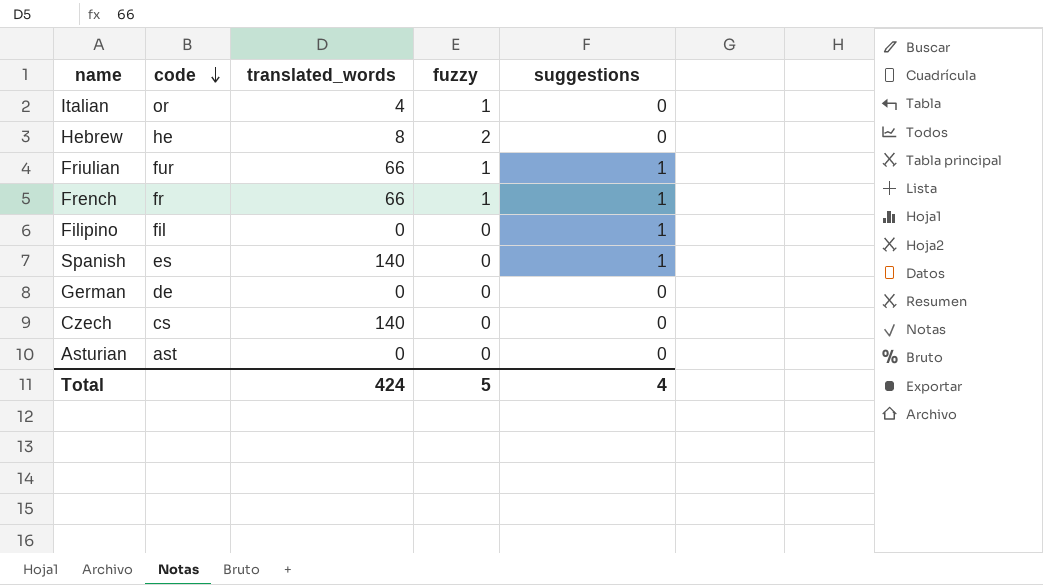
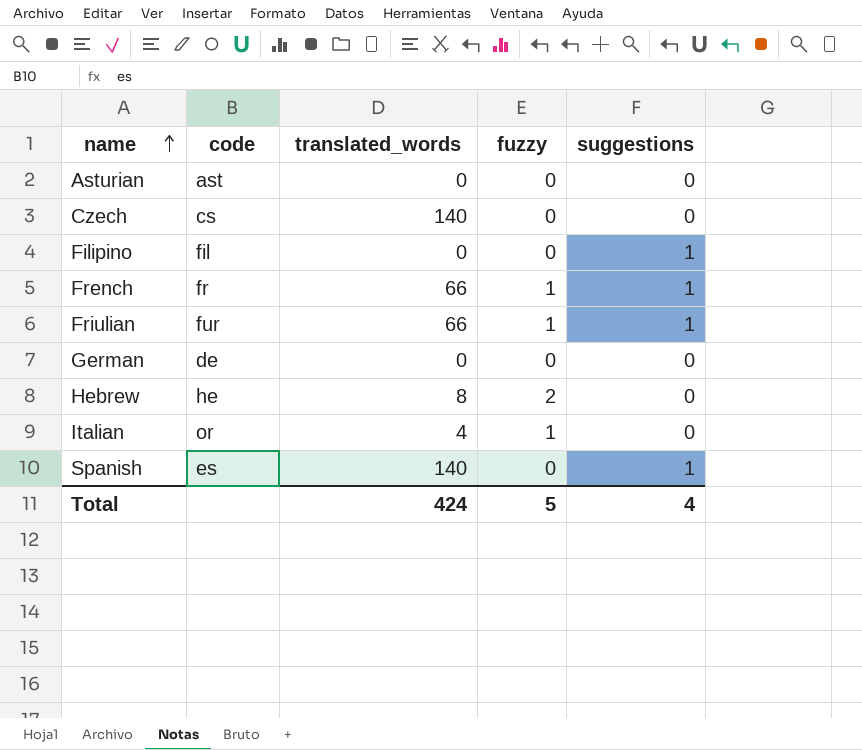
row order: code descending -> name ascending

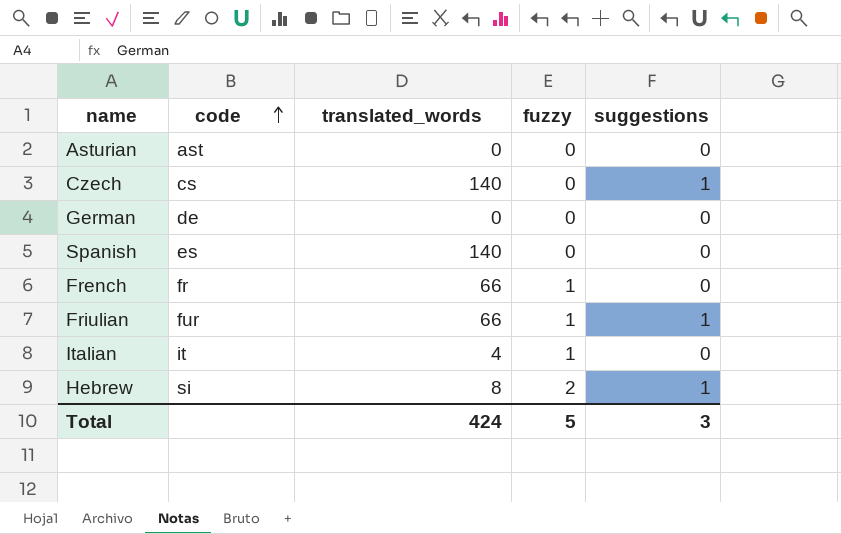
row order: name ascending -> code ascending
row Filipino: fil | 0 | 0 | 1 -> none
Czech | suggestions: 0 -> 1
Spanish | suggestions: 1 -> 0
French | suggestions: 1 -> 0
Italian | code: or -> it
Hebrew | code: he -> si
Hebrew | suggestions: 0 -> 1
Total | suggestions: 4 -> 3

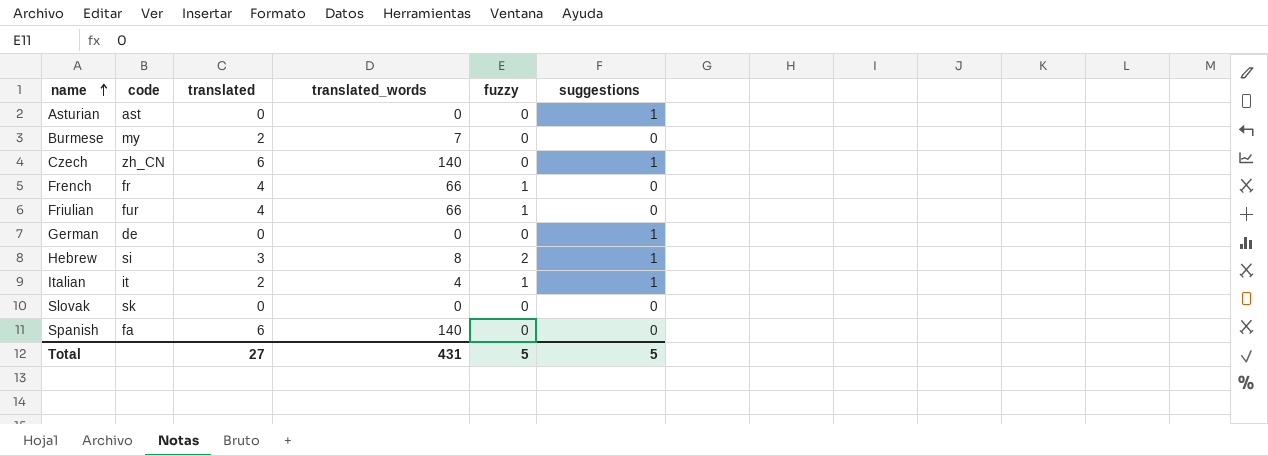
row order: code ascending -> name ascending
column translated | position: none -> 3
Asturian | suggestions: 0 -> 1
row Burmese: none -> my | 2 | 7 | 0 | 0
Czech | code: cs -> zh_CN
Friulian | suggestions: 1 -> 0
German | suggestions: 0 -> 1
Italian | suggestions: 0 -> 1
row Slovak: none -> sk | 0 | 0 | 0 | 0
Spanish | code: es -> fa
Total | translated_words: 424 -> 431
Total | suggestions: 3 -> 5

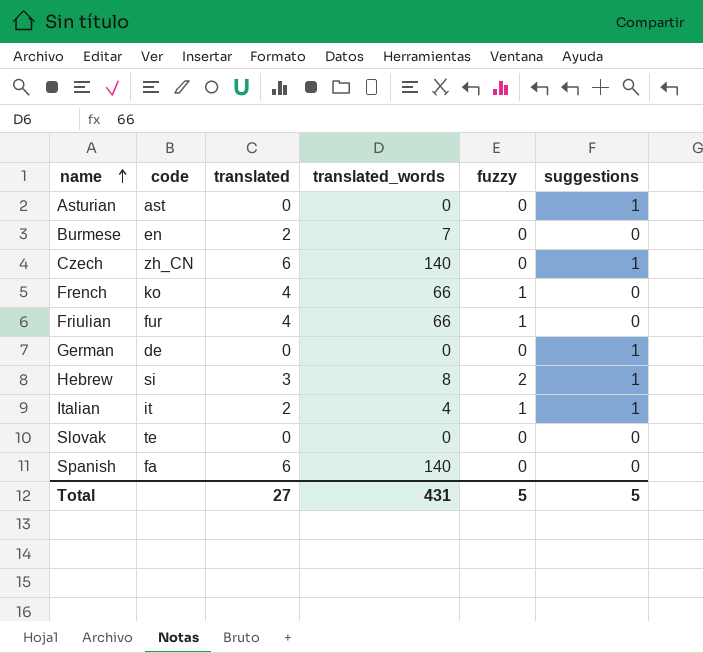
Burmese | code: my -> en
French | code: fr -> ko
Slovak | code: sk -> te

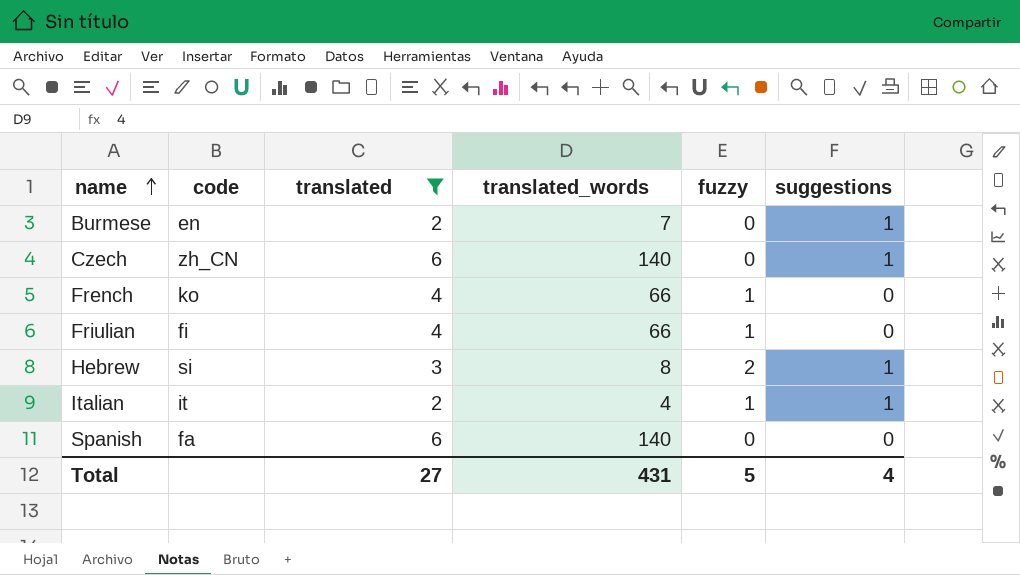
filter: none -> translated != 0
Burmese | suggestions: 0 -> 1
Friulian | code: fur -> fi
Total | suggestions: 5 -> 4

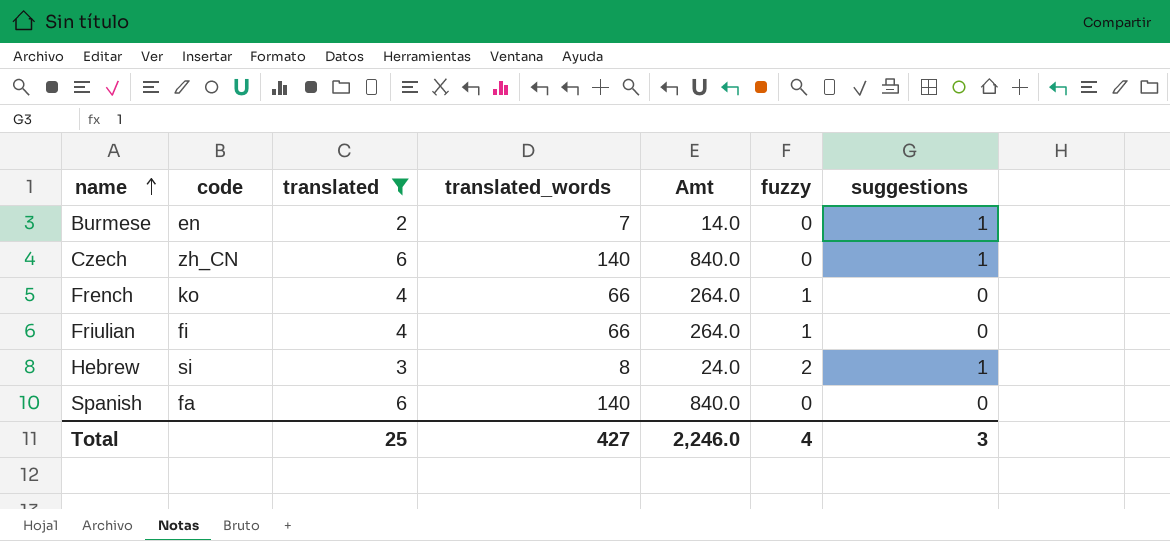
column Amt | formula: none -> [translated] * [translated_words]
row Italian: it | 2 | 4 | 1 | 1 -> none
Total | translated: 27 -> 25
Total | translated_words: 431 -> 427
Total | fuzzy: 5 -> 4
Total | suggestions: 4 -> 3

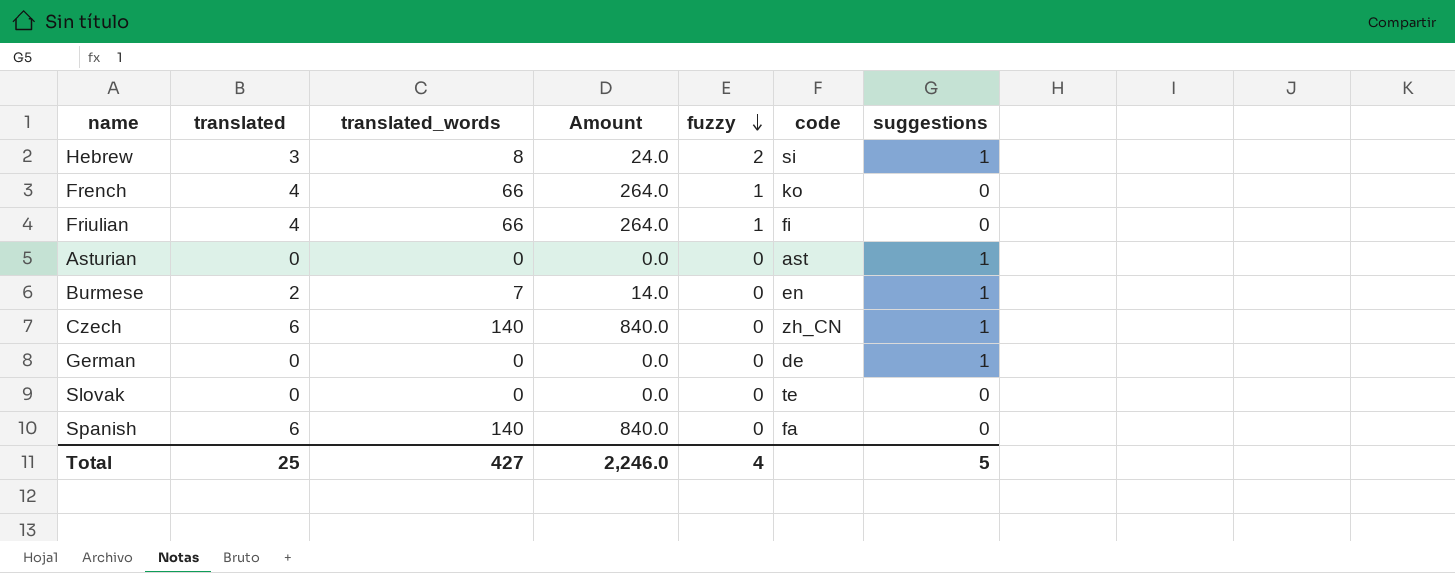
filter: translated != 0 -> none
row order: name ascending -> fuzzy descending
column name: Amt -> Amount
column code | position: 2 -> 6
Total | suggestions: 3 -> 5

